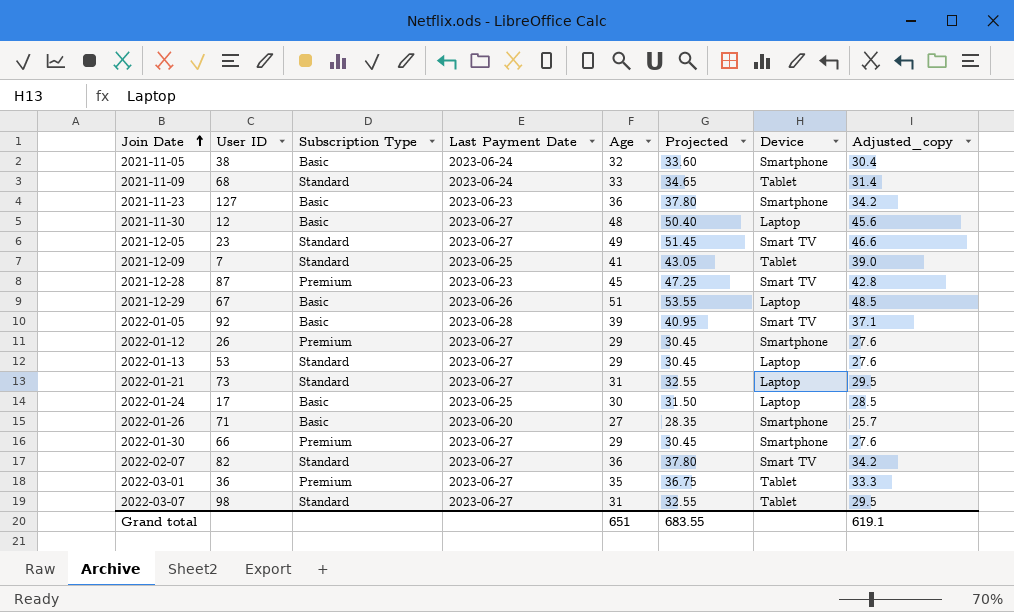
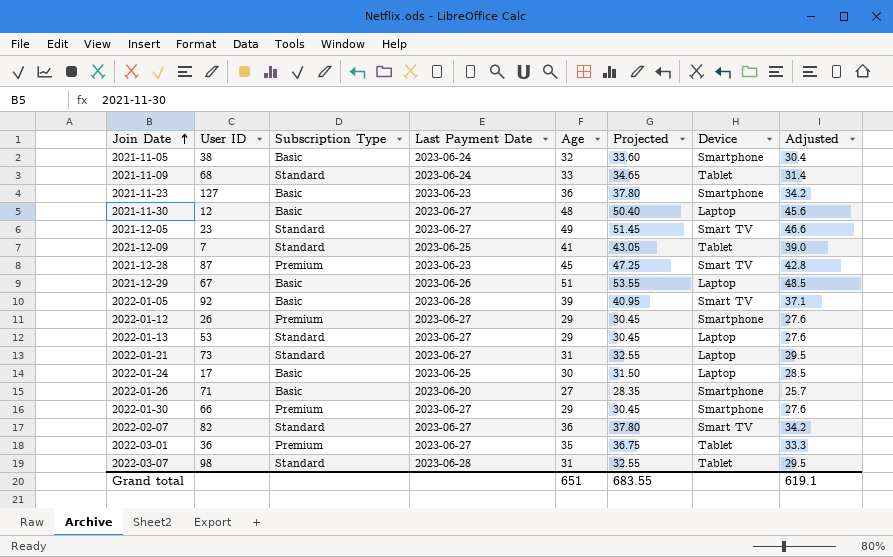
column name: Adjusted_copy -> Adjusted
2022-03-07 | Last Payment Date: 2023-06-27 -> 2023-06-28

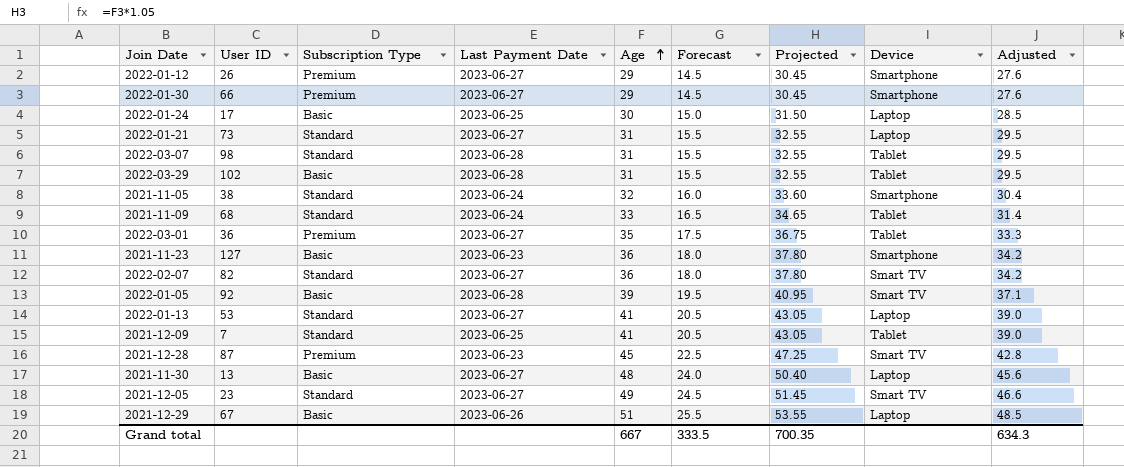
row order: Join Date ascending -> Age ascending
column Forecast | formula: none -> [Age] * 0.5
row 2022-01-26: 71 | Basic | 2023-06-20 | 27 | 28.35 | Smartphone | 25.7 -> none
row 2022-03-29: none -> 102 | Basic | 2023-06-28 | 31 | 15.5 | 32.55 | Tablet | 29.5
2021-11-05 | Subscription Type: Basic -> Standard
2022-01-13 | Age: 29 -> 41
2022-01-13 | Projected: 30.45 -> 43.05
2022-01-13 | Adjusted: 27.6 -> 39.0
2021-11-30 | User ID: 12 -> 13
Grand total | Age: 651 -> 667
Grand total | Projected: 683.55 -> 700.35
Grand total | Adjusted: 619.1 -> 634.3

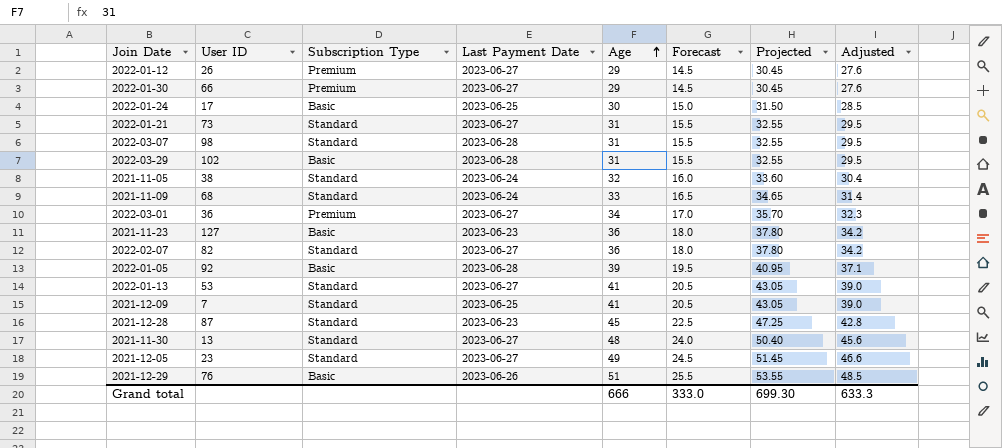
column Device | position: 8 -> none
2022-03-01 | Age: 35 -> 34
2022-03-01 | Forecast: 17.5 -> 17.0
2022-03-01 | Projected: 36.75 -> 35.70
2022-03-01 | Adjusted: 33.3 -> 32.3
2021-12-28 | Subscription Type: Premium -> Standard
2021-11-30 | Subscription Type: Basic -> Standard
2021-12-29 | User ID: 67 -> 76
Grand total | Age: 667 -> 666
Grand total | Forecast: 333.5 -> 333.0
Grand total | Projected: 700.35 -> 699.30
Grand total | Adjusted: 634.3 -> 633.3

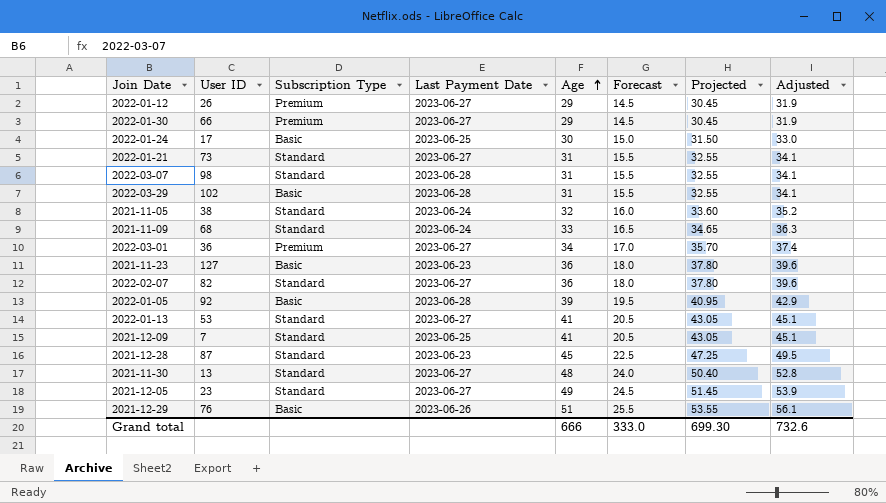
column Adjusted | formula: [Age] * 0.95 -> [Age] * 1.1
Grand total | Adjusted: 633.3 -> 732.6

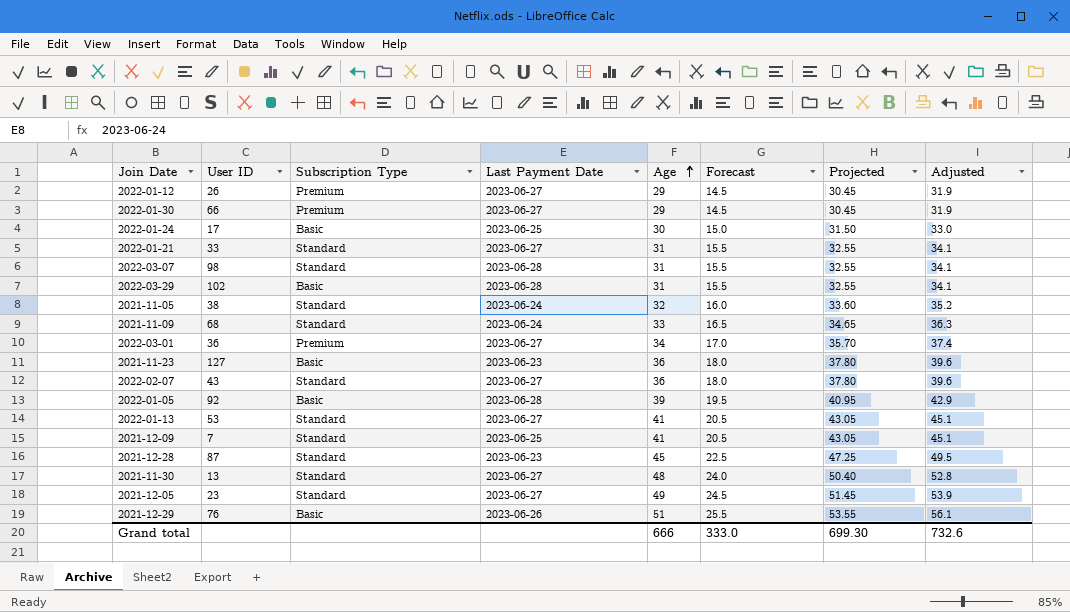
2022-01-21 | User ID: 73 -> 33
2022-02-07 | User ID: 82 -> 43

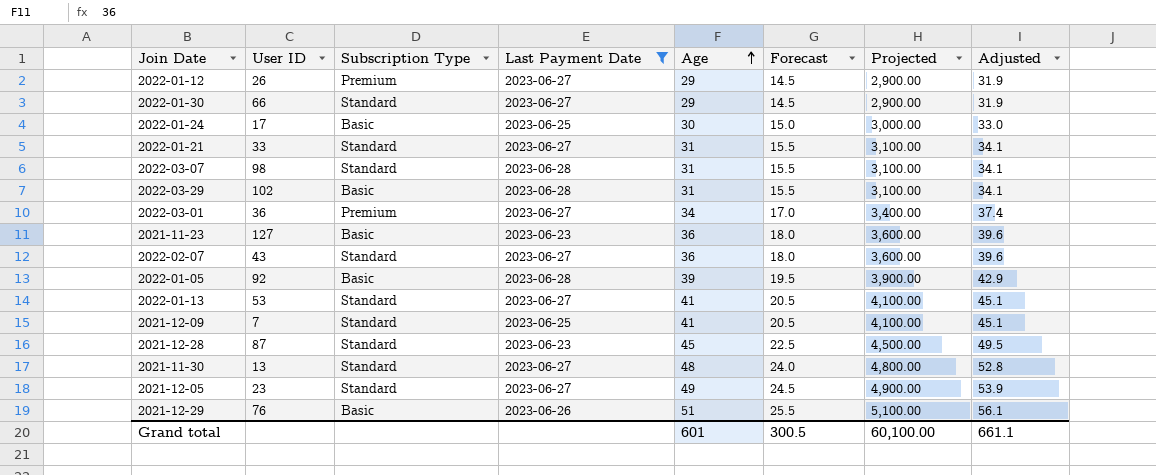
filter: none -> Last Payment Date != 2023-06-24
column Projected | formula: [Age] * 1.05 -> [Age] * 100
2022-01-30 | Subscription Type: Premium -> Standard
Grand total | Age: 666 -> 601
Grand total | Forecast: 333.0 -> 300.5
Grand total | Projected: 699.30 -> 60,100.00
Grand total | Adjusted: 732.6 -> 661.1

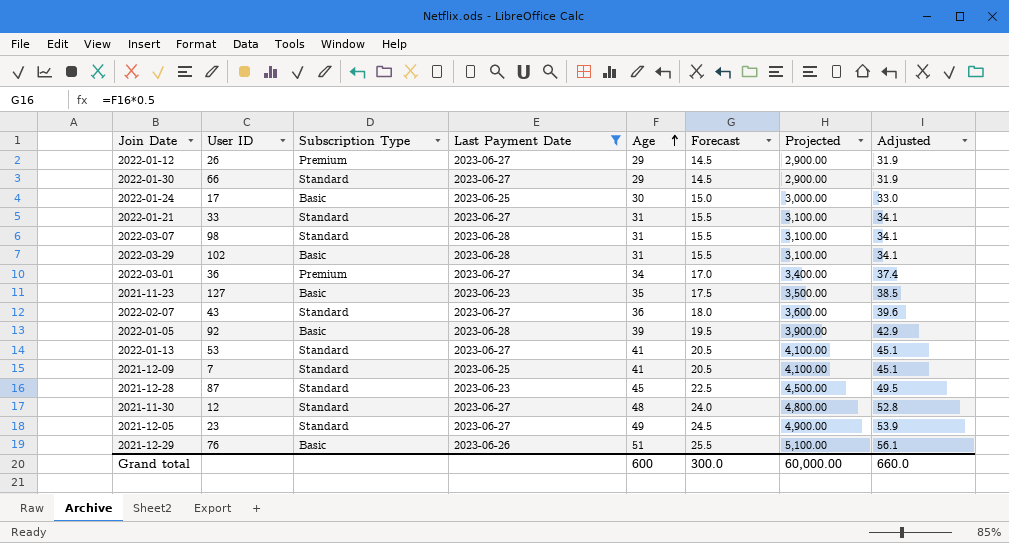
2021-11-23 | Age: 36 -> 35
2021-11-23 | Forecast: 18.0 -> 17.5
2021-11-23 | Projected: 3,600.00 -> 3,500.00
2021-11-23 | Adjusted: 39.6 -> 38.5
2021-11-30 | User ID: 13 -> 12
Grand total | Age: 601 -> 600
Grand total | Forecast: 300.5 -> 300.0
Grand total | Projected: 60,100.00 -> 60,000.00
Grand total | Adjusted: 661.1 -> 660.0

